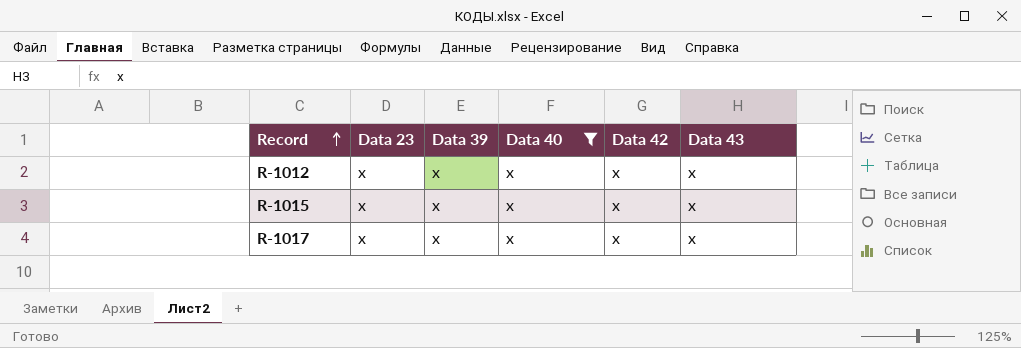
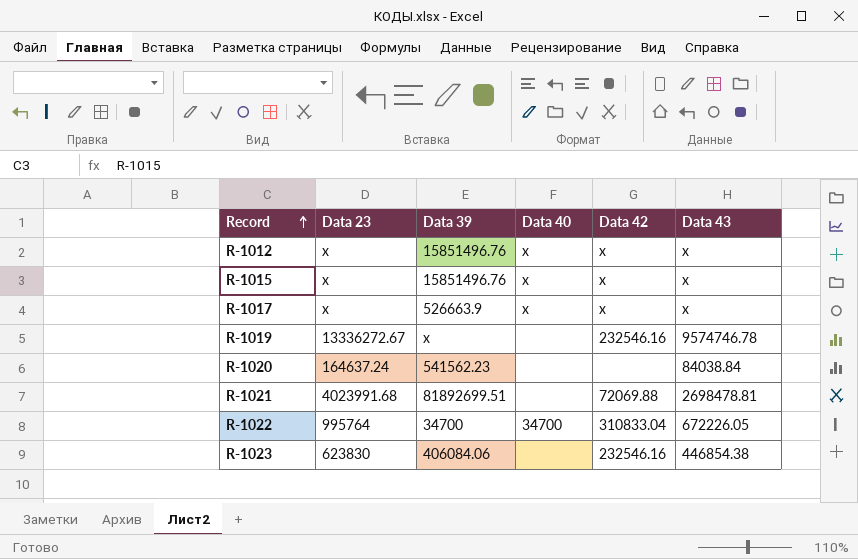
filter: Data 40 = х -> none
R-1012 | Data 39: х -> 15851496.76
R-1015 | Data 39: х -> 15851496.76
R-1017 | Data 39: х -> 526663.9

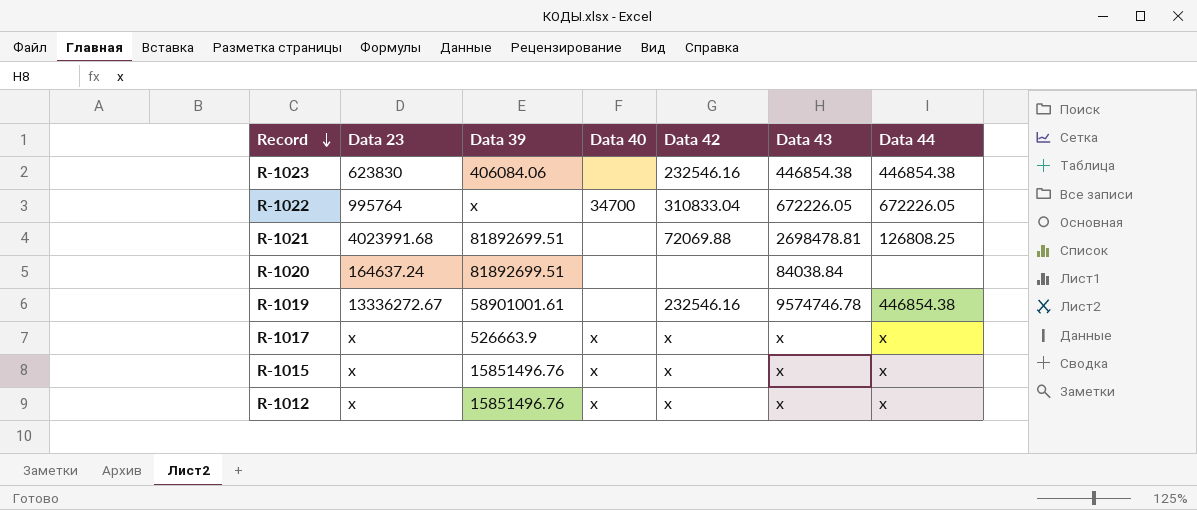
row order: Record ascending -> Record descending
column Data 44 | position: none -> 7
R-1022 | Data 39: 34700 -> х
R-1020 | Data 39: 541562.23 -> 81892699.51
R-1019 | Data 39: х -> 58901001.61

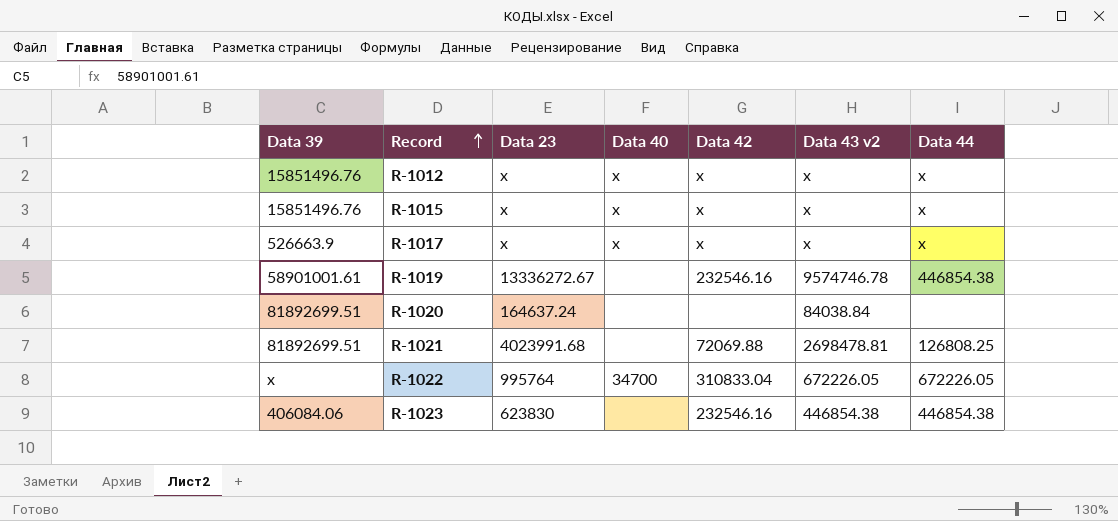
row order: Record descending -> Record ascending
column Data 39 | position: 3 -> 1
column name: Data 43 -> Data 43 v2

